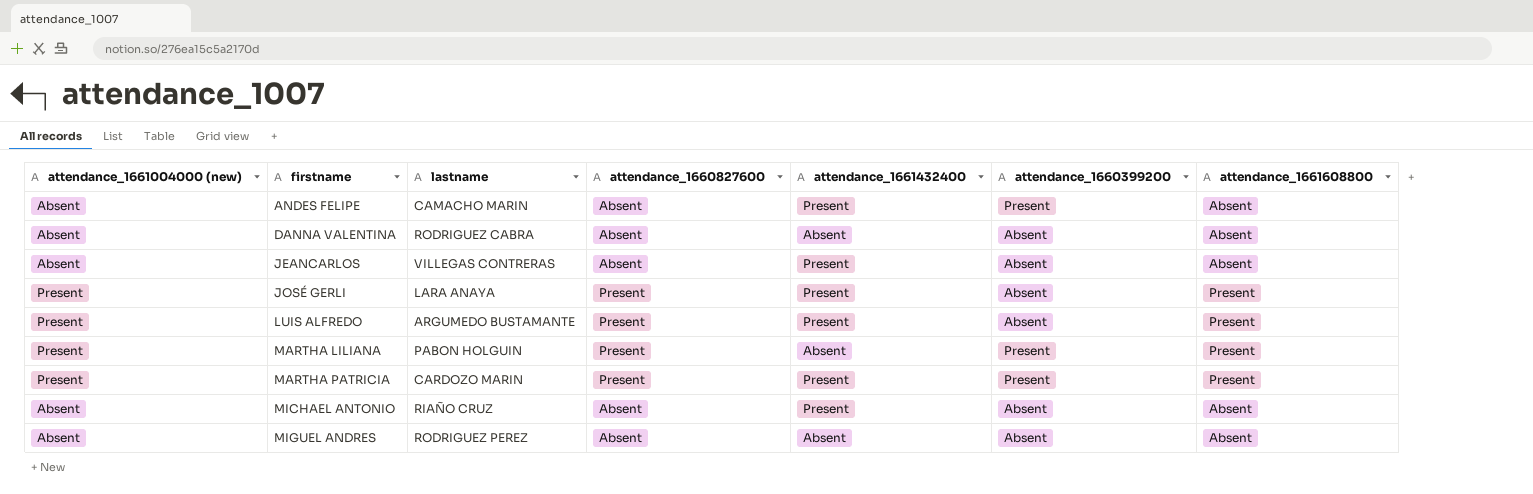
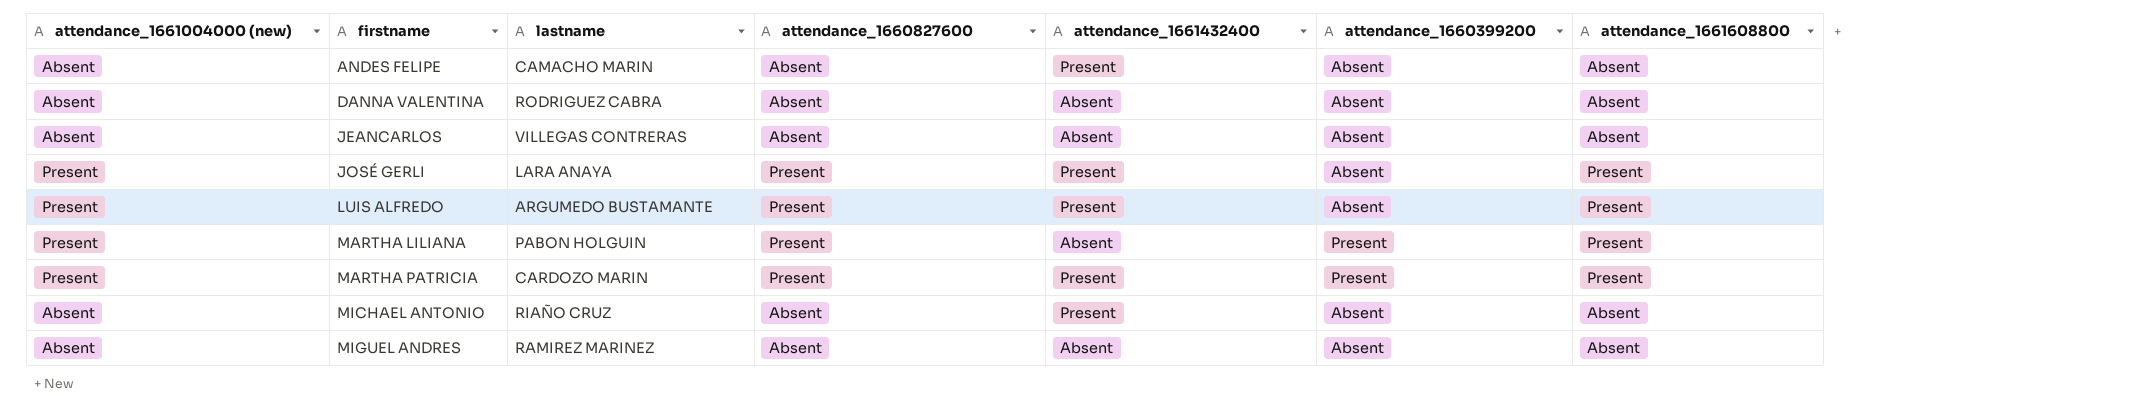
ANDES FELIPE | attendance_1660399200: Present -> Absent
JEANCARLOS | attendance_1661432400: Present -> Absent
MIGUEL ANDRES | lastname: RODRIGUEZ PEREZ -> RAMIREZ MARINEZ

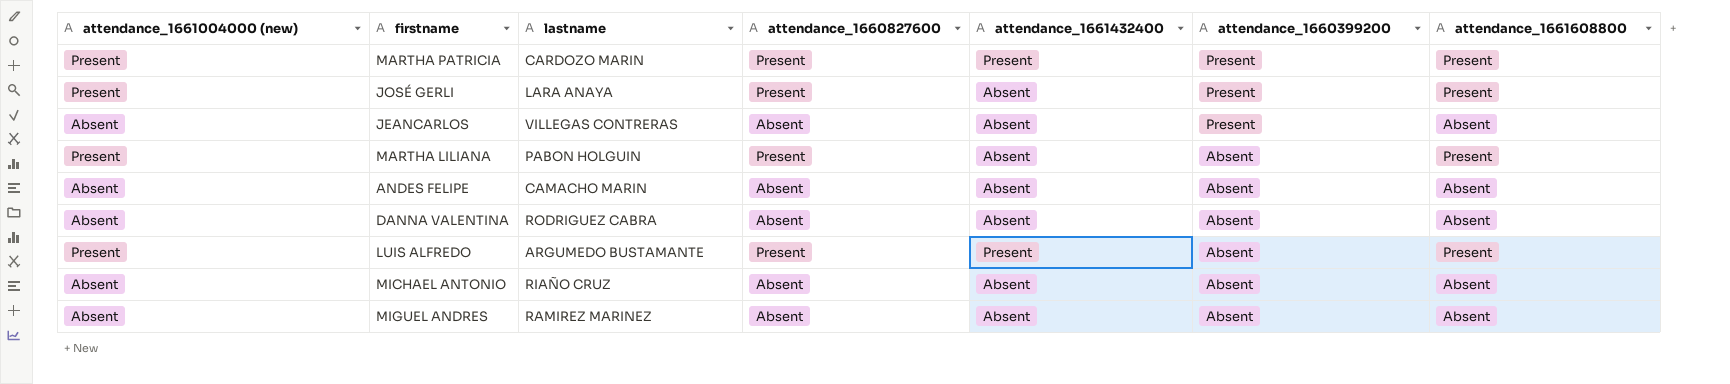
row order: firstname ascending -> attendance_1660399200 descending
JOSÉ GERLI | attendance_1661432400: Present -> Absent
JOSÉ GERLI | attendance_1660399200: Absent -> Present
JEANCARLOS | attendance_1660399200: Absent -> Present
MARTHA LILIANA | attendance_1660399200: Present -> Absent
ANDES FELIPE | attendance_1661432400: Present -> Absent
MICHAEL ANTONIO | attendance_1661432400: Present -> Absent

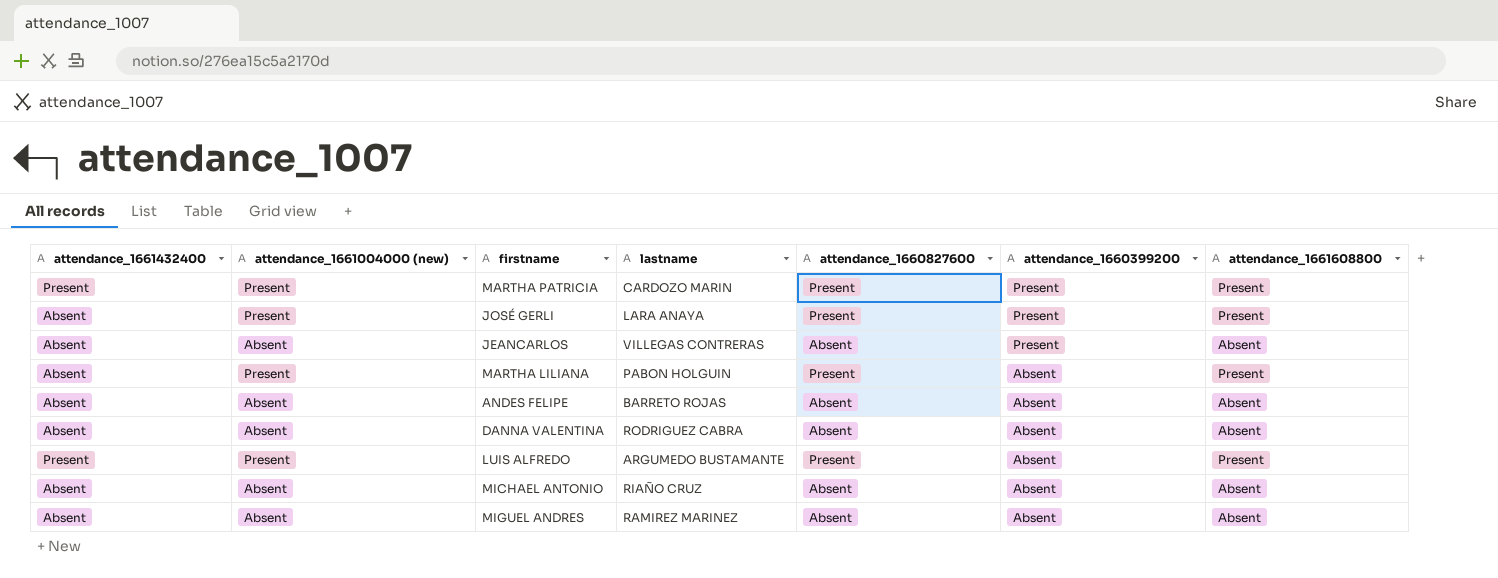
column attendance_1661432400 | position: 5 -> 1
ANDES FELIPE | lastname: CAMACHO MARIN -> BARRETO ROJAS

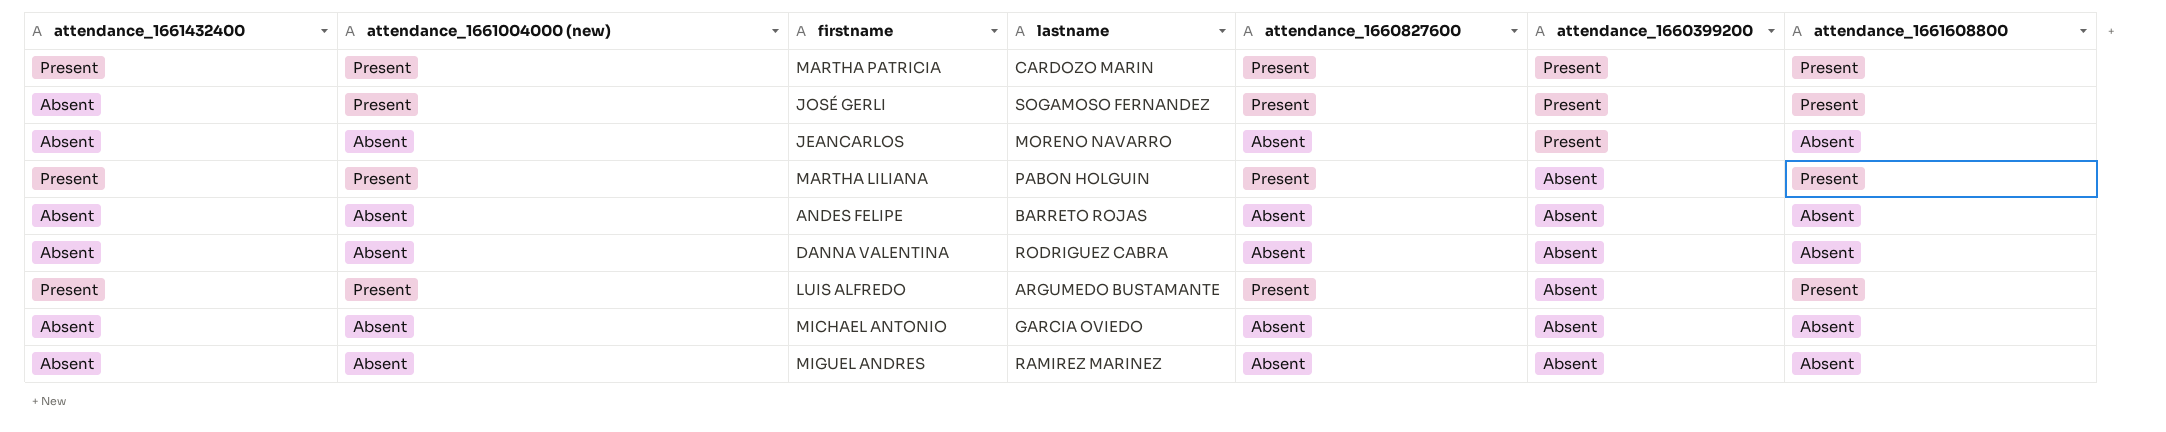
JOSÉ GERLI | lastname: LARA ANAYA -> SOGAMOSO FERNANDEZ
JEANCARLOS | lastname: VILLEGAS CONTRERAS -> MORENO NAVARRO
MARTHA LILIANA | attendance_1661432400: Absent -> Present
MICHAEL ANTONIO | lastname: RIAÑO CRUZ -> GARCIA OVIEDO

